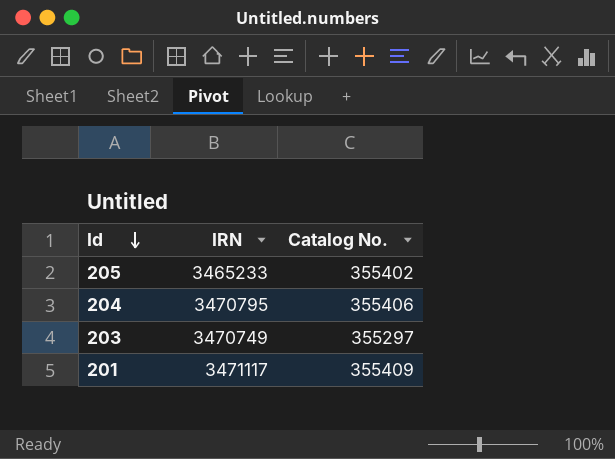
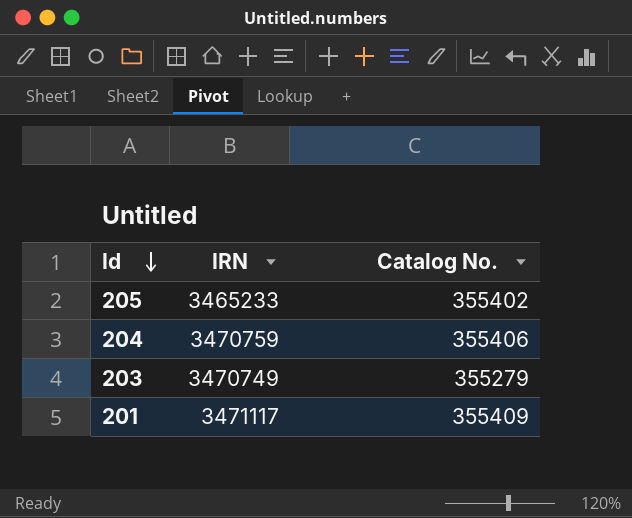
204 | IRN: 3470795 -> 3470759
203 | Catalog No.: 355297 -> 355279

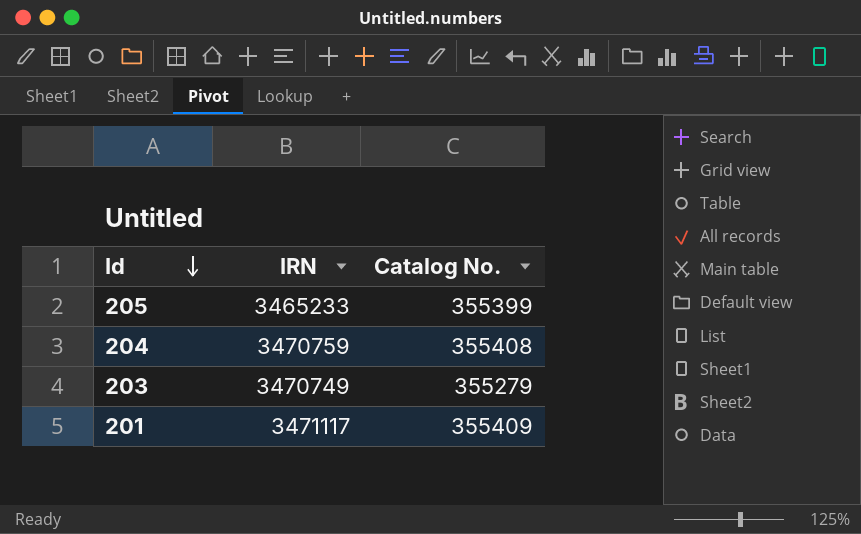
205 | Catalog No.: 355402 -> 355399
204 | Catalog No.: 355406 -> 355408

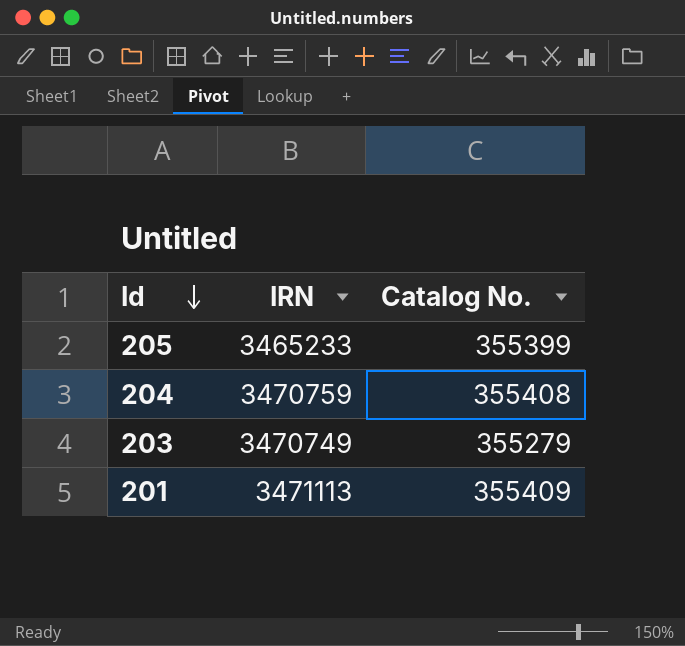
201 | IRN: 3471117 -> 3471113

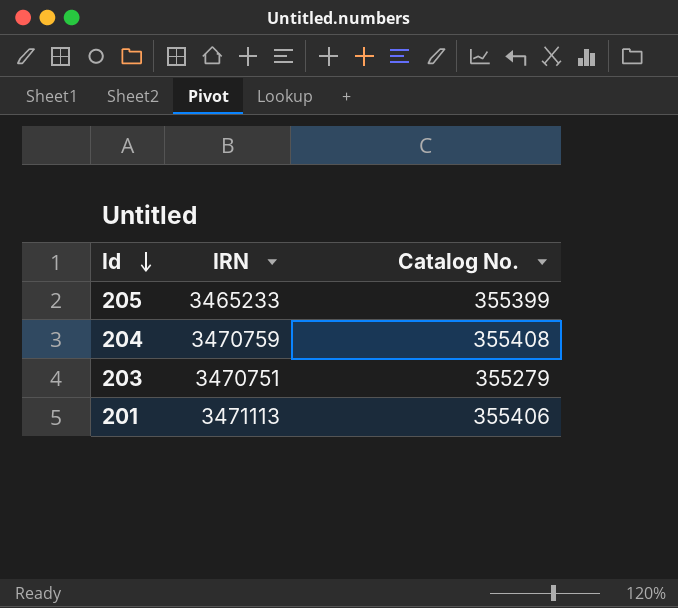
203 | IRN: 3470749 -> 3470751
201 | Catalog No.: 355409 -> 355406

